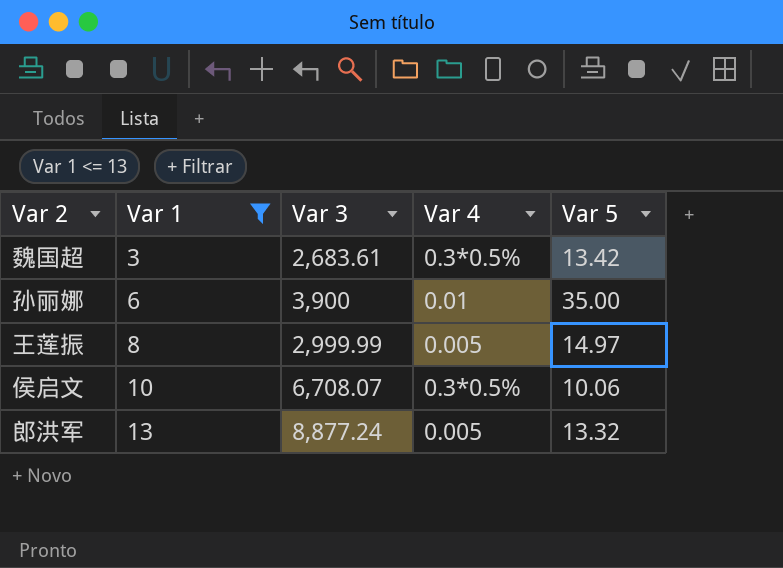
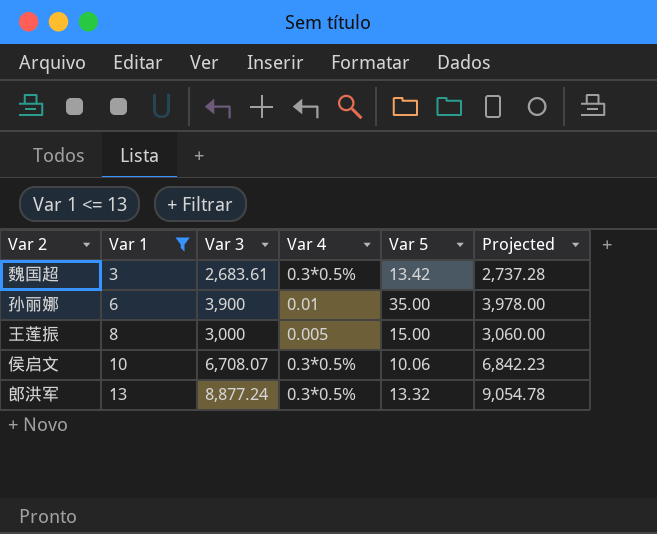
column Projected | formula: none -> [Var 3] * 1.02
王莲振 | Var 3: 2,999.99 -> 3,000
王莲振 | Var 5: 14.97 -> 15.00
郎洪军 | Var 4: 0.005 -> 0.3*0.5%

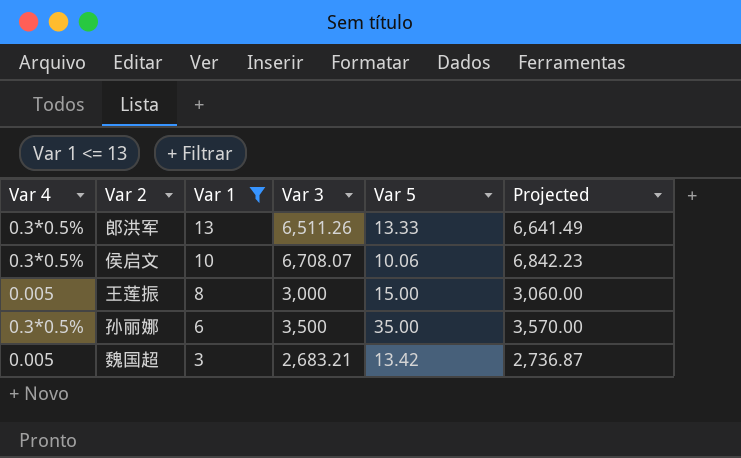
row order: Var 1 ascending -> Var 1 descending
column Var 4 | position: 4 -> 1
郎洪军 | Var 3: 8,877.24 -> 6,511.26
郎洪军 | Var 5: 13.32 -> 13.33
郎洪军 | Projected: 9,054.78 -> 6,641.49
孙丽娜 | Var 4: 0.01 -> 0.3*0.5%
孙丽娜 | Var 3: 3,900 -> 3,500
孙丽娜 | Projected: 3,978.00 -> 3,570.00
魏国超 | Var 4: 0.3*0.5% -> 0.005
魏国超 | Var 3: 2,683.61 -> 2,683.21
魏国超 | Projected: 2,737.28 -> 2,736.87

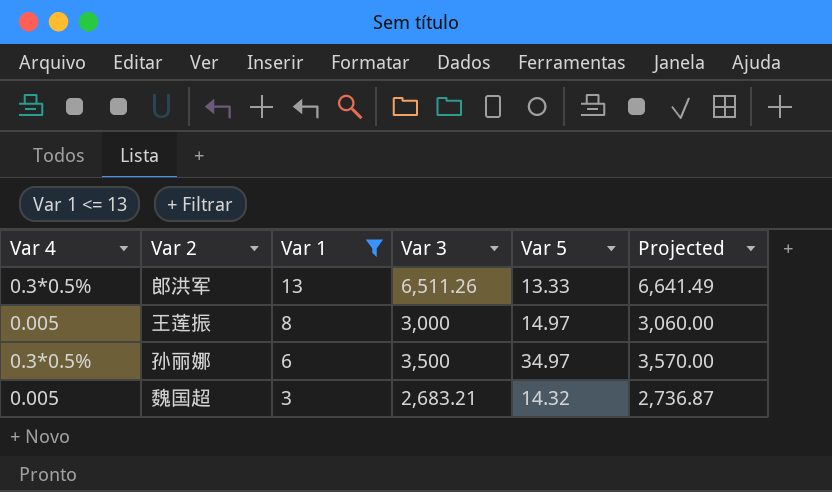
row 侯启文: 0.3*0.5% | 10 | 6,708.07 | 10.06 | 6,842.23 -> none
王莲振 | Var 5: 15.00 -> 14.97
孙丽娜 | Var 5: 35.00 -> 34.97
魏国超 | Var 5: 13.42 -> 14.32

